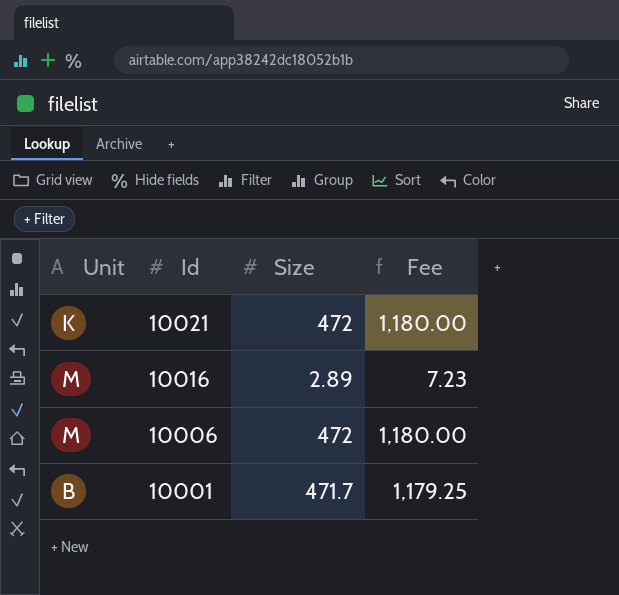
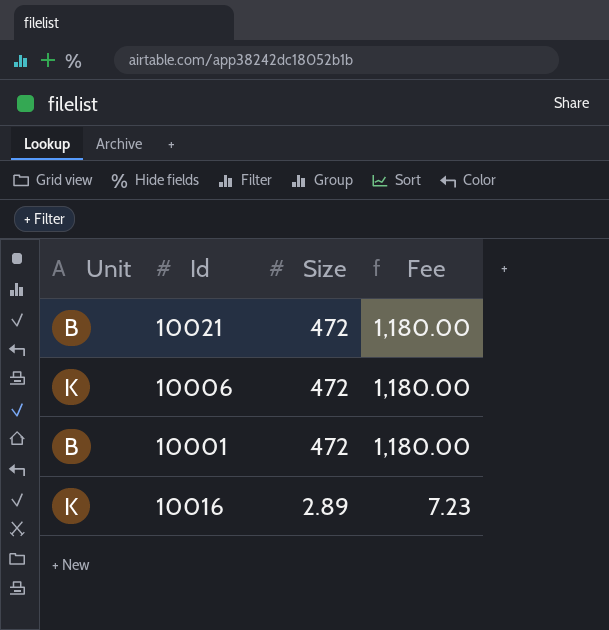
row order: Id descending -> Size descending
10021 | Unit: K -> B
10006 | Unit: M -> K
10001 | Size: 471.7 -> 472
10001 | Fee: 1,179.25 -> 1,180.00
10016 | Unit: M -> K

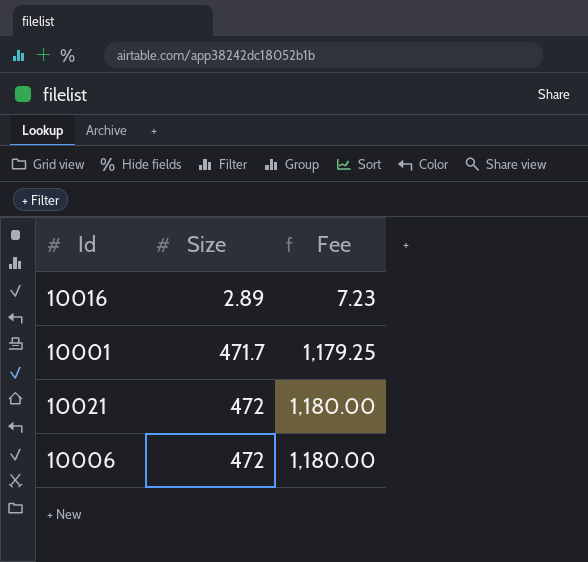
row order: Size descending -> Size ascending
column Unit | position: 1 -> none
10001 | Size: 472 -> 471.7
10001 | Fee: 1,180.00 -> 1,179.25

